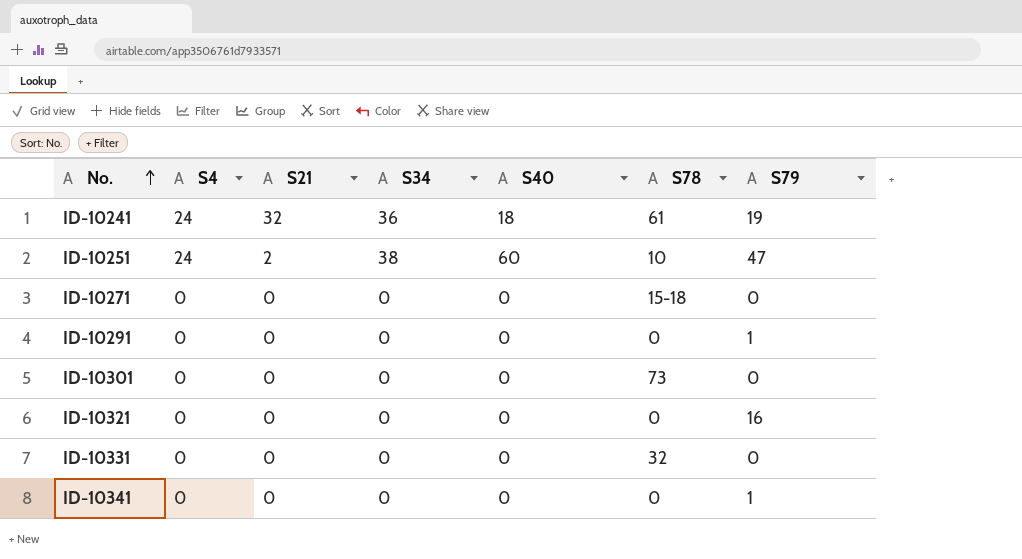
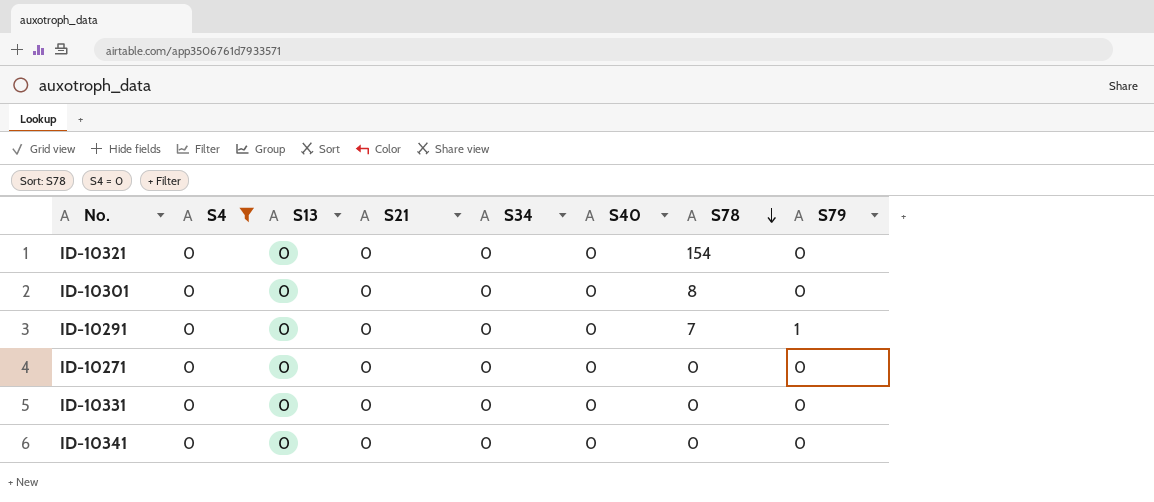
filter: none -> S4 = 0
row order: No. ascending -> S78 descending
column S13 | position: none -> 3
ID-10321 | S78: 0 -> 154
ID-10321 | S79: 16 -> 0
ID-10301 | S78: 73 -> 8
ID-10291 | S78: 0 -> 7
ID-10271 | S78: 15-18 -> 0
ID-10331 | S78: 32 -> 0
ID-10341 | S79: 1 -> 0

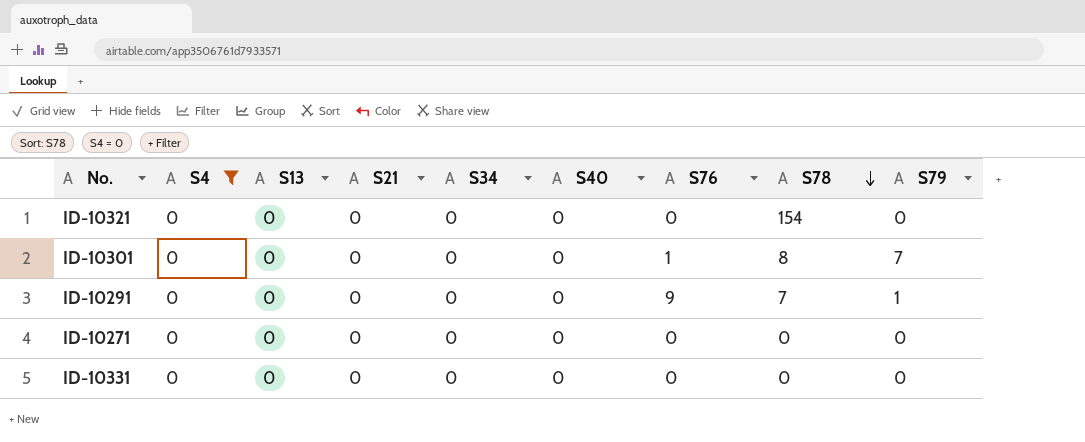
column S76 | position: none -> 7
row ID-10341: 0 | 0 | 0 | 0 | 0 | 0 | 0 -> none
ID-10301 | S79: 0 -> 7

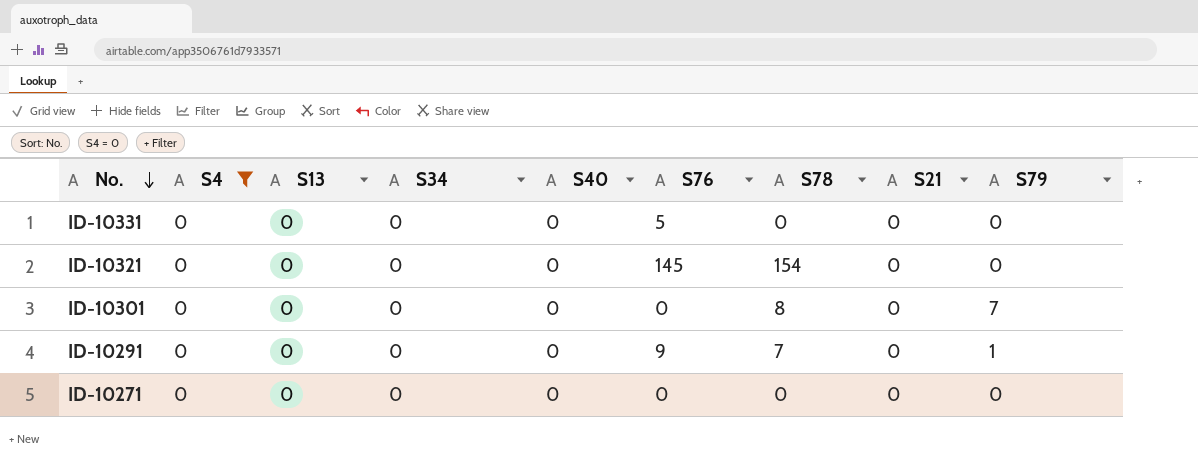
row order: S78 descending -> No. descending
column S21 | position: 4 -> 8
ID-10331 | S76: 0 -> 5
ID-10321 | S76: 0 -> 145
ID-10301 | S76: 1 -> 0

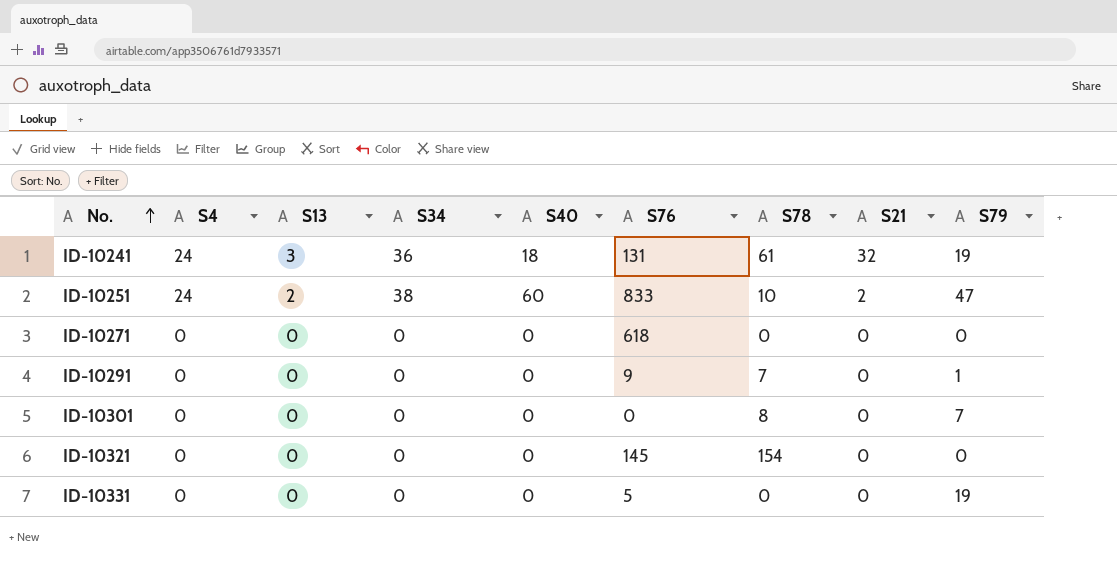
filter: S4 = 0 -> none
row order: No. descending -> No. ascending
ID-10271 | S76: 0 -> 618
ID-10331 | S79: 0 -> 19

